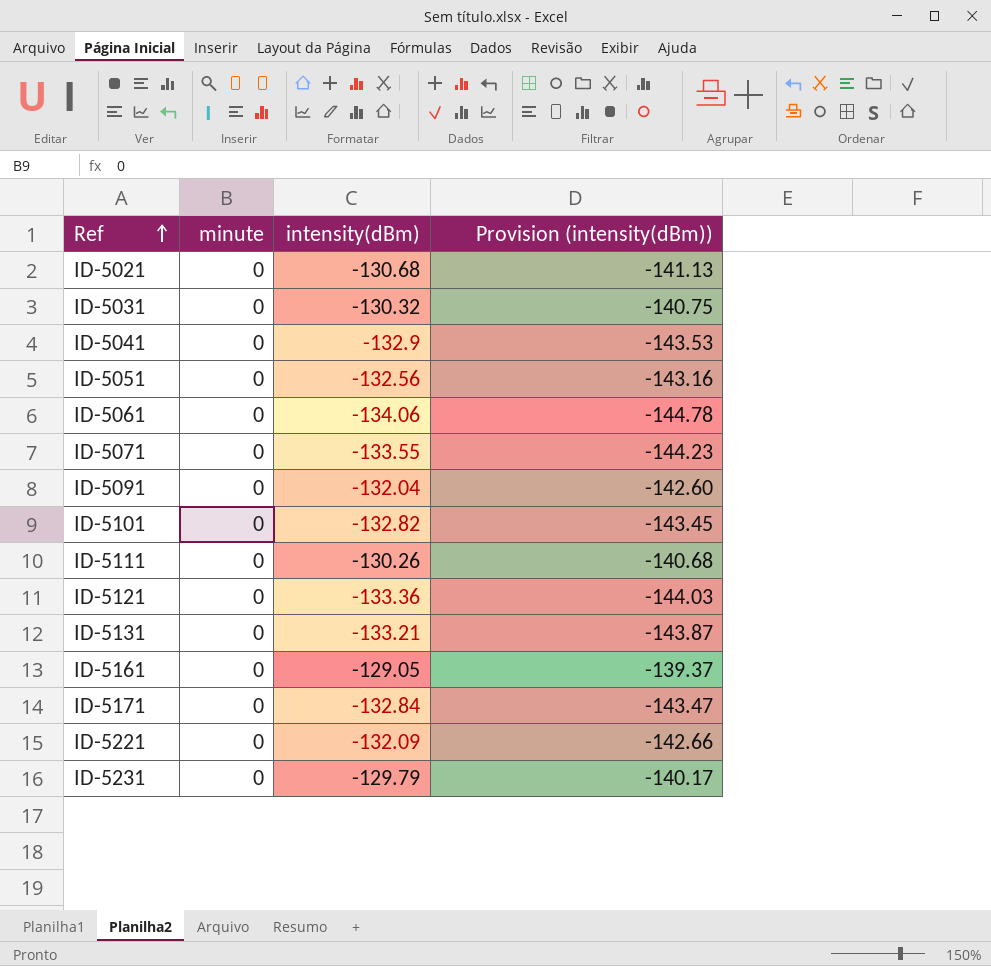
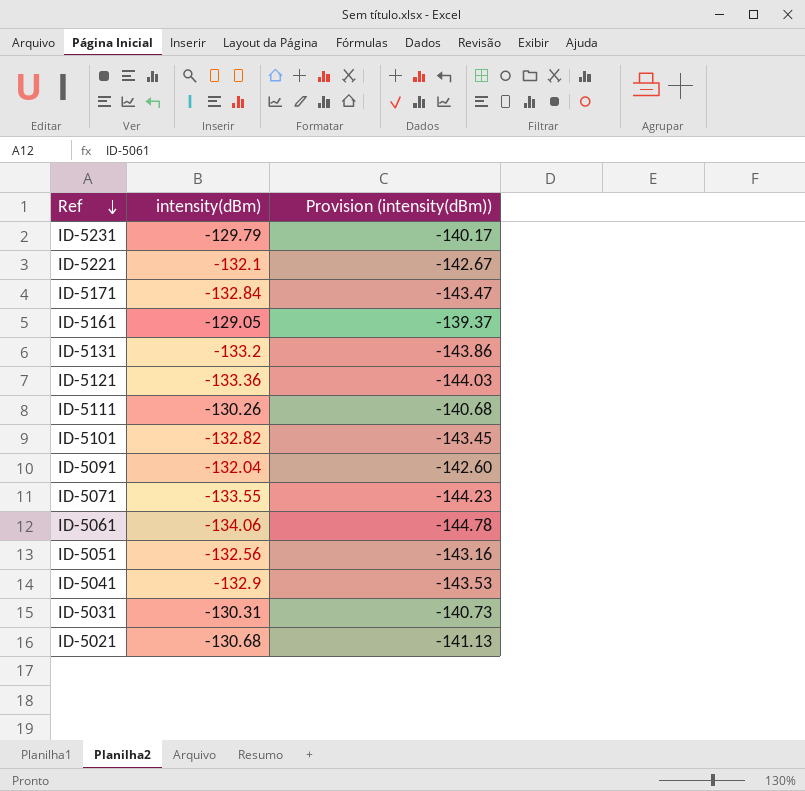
row order: Ref ascending -> Ref descending
column minute | position: 2 -> none
ID-5221 | intensity(dBm): -132.09 -> -132.1
ID-5221 | Provision (intensity(dBm)): -142.66 -> -142.67
ID-5131 | intensity(dBm): -133.21 -> -133.2
ID-5131 | Provision (intensity(dBm)): -143.87 -> -143.86
ID-5031 | intensity(dBm): -130.32 -> -130.31
ID-5031 | Provision (intensity(dBm)): -140.75 -> -140.73

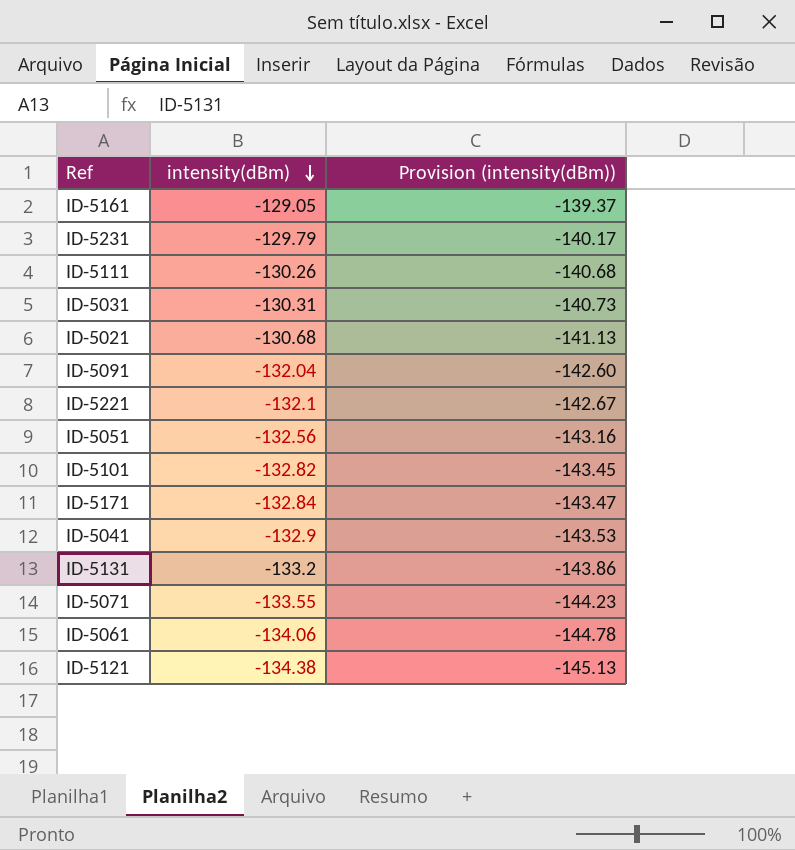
row order: Ref descending -> intensity(dBm) descending
ID-5121 | intensity(dBm): -133.36 -> -134.38
ID-5121 | Provision (intensity(dBm)): -144.03 -> -145.13

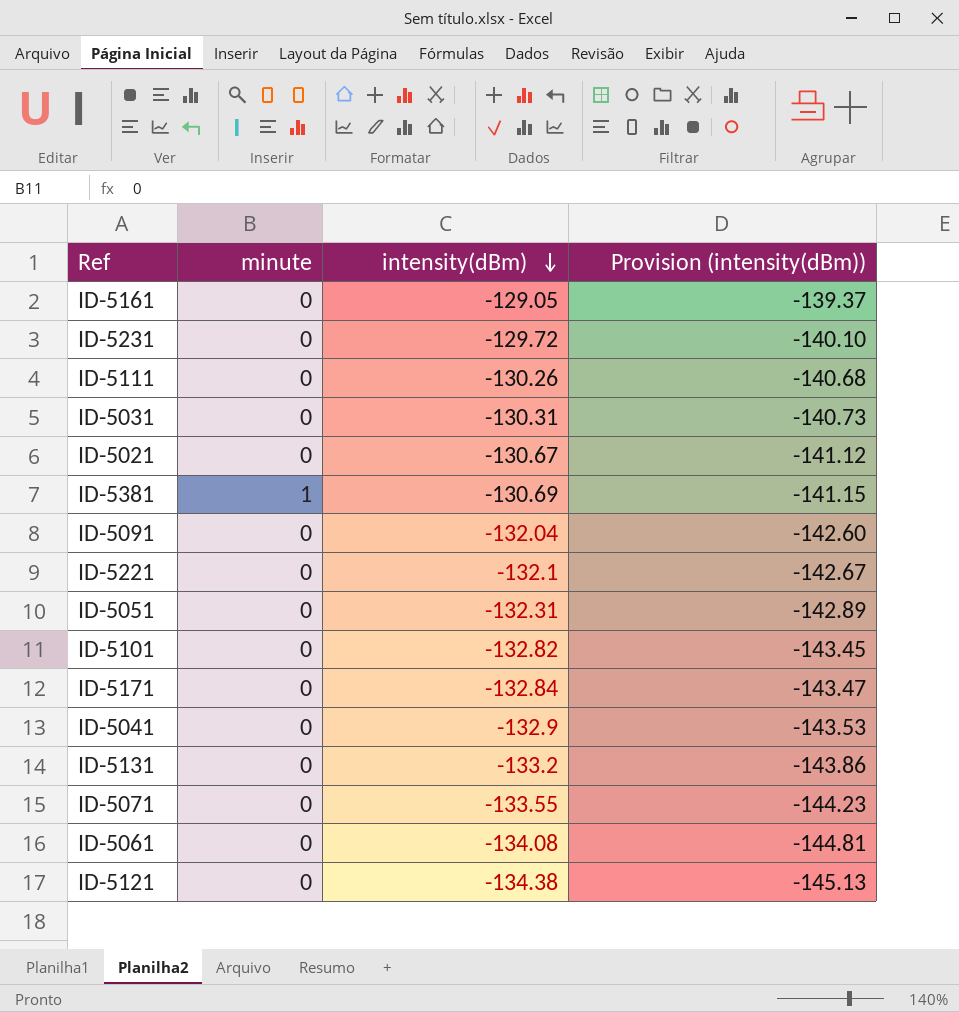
column minute | position: none -> 2
ID-5231 | intensity(dBm): -129.79 -> -129.72
ID-5231 | Provision (intensity(dBm)): -140.17 -> -140.10
ID-5021 | intensity(dBm): -130.68 -> -130.67
ID-5021 | Provision (intensity(dBm)): -141.13 -> -141.12
row ID-5381: none -> 1 | -130.69 | -141.15
ID-5051 | intensity(dBm): -132.56 -> -132.31
ID-5051 | Provision (intensity(dBm)): -143.16 -> -142.89
ID-5061 | intensity(dBm): -134.06 -> -134.08
ID-5061 | Provision (intensity(dBm)): -144.78 -> -144.81

